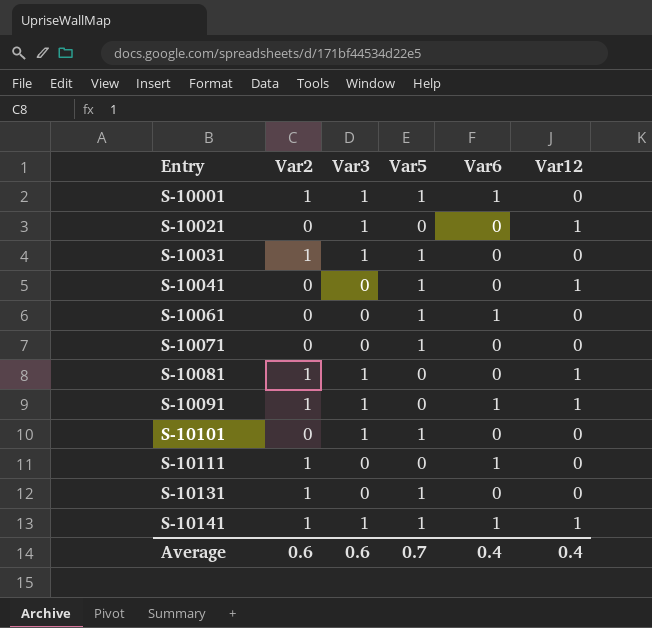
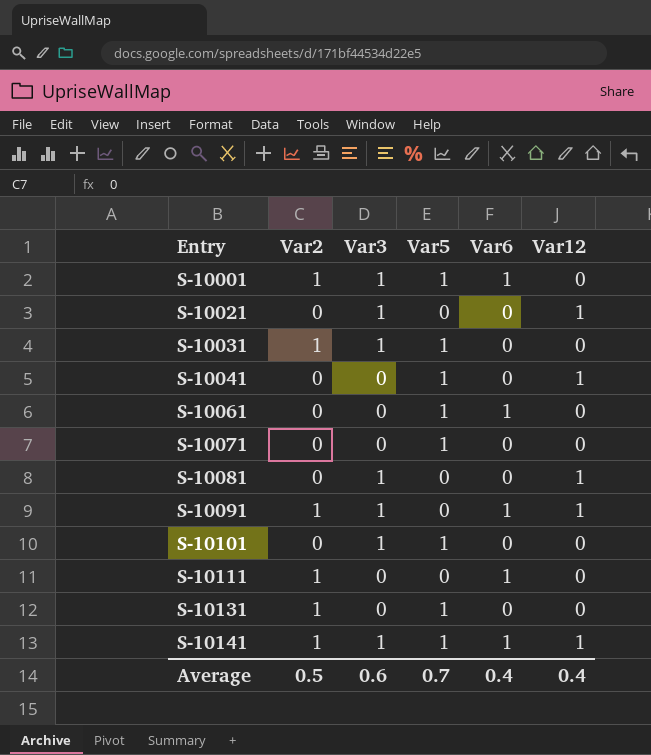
S-10081 | Var2: 1 -> 0
Average | Var2: 0.6 -> 0.5

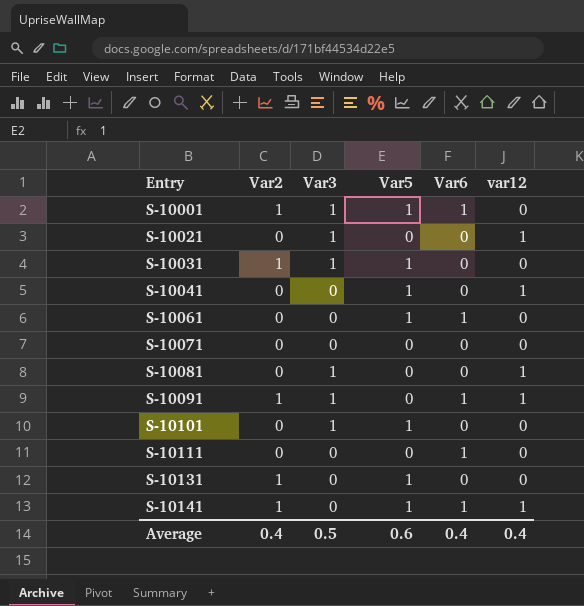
column name: Var12 -> var12
S-10071 | Var5: 1 -> 0
S-10111 | Var2: 1 -> 0
S-10141 | Var3: 1 -> 0
Average | Var2: 0.5 -> 0.4
Average | Var3: 0.6 -> 0.5
Average | Var5: 0.7 -> 0.6

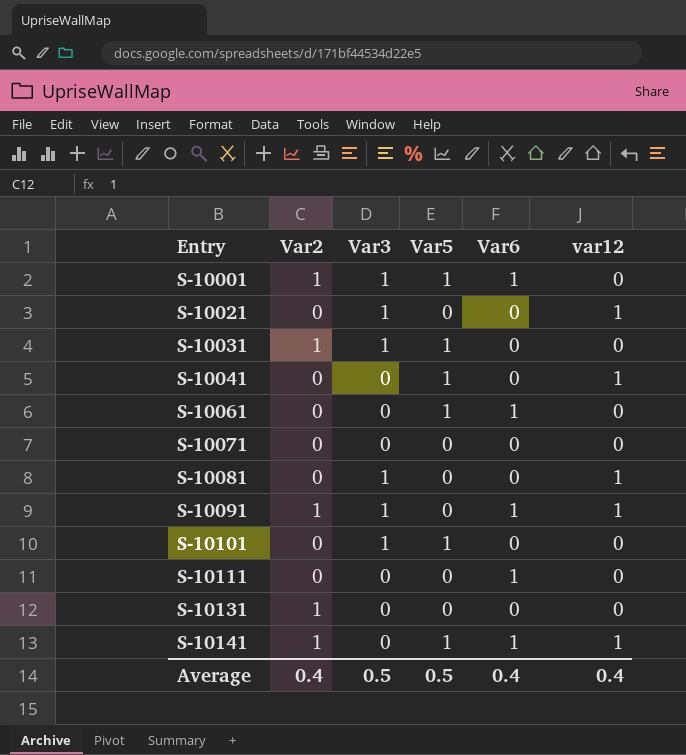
S-10131 | Var5: 1 -> 0
Average | Var5: 0.6 -> 0.5

